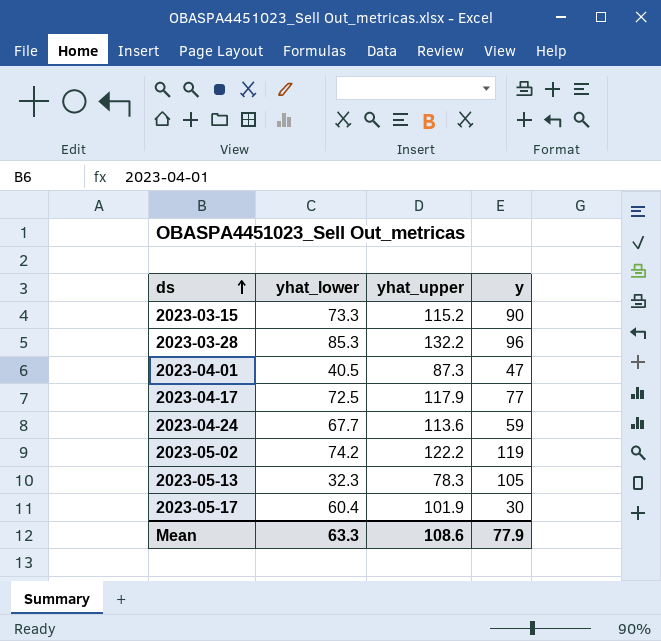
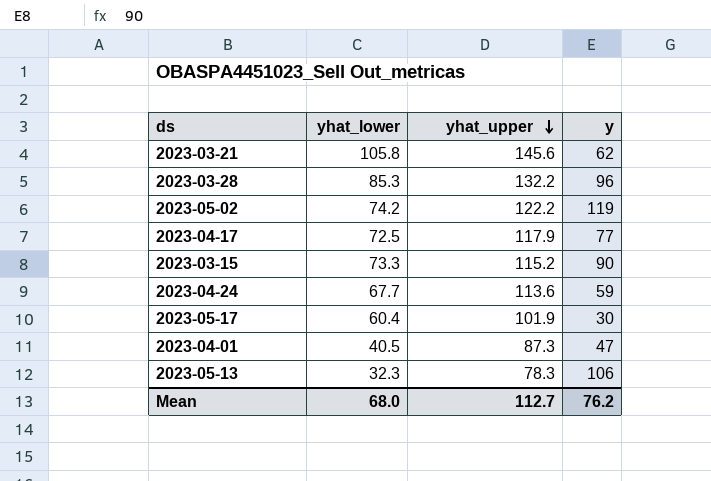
row order: ds ascending -> yhat_upper descending
row 2023-03-21: none -> 105.8 | 145.6 | 62
2023-05-13 | y: 105 -> 106
Mean | yhat_lower: 63.3 -> 68.0
Mean | yhat_upper: 108.6 -> 112.7
Mean | y: 77.9 -> 76.2

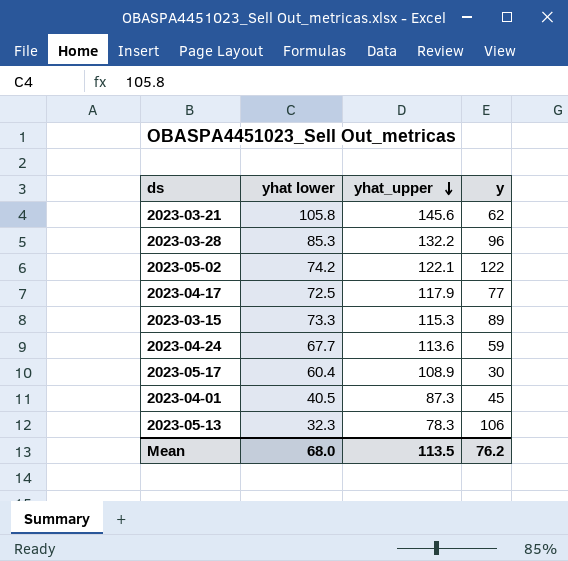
column name: yhat_lower -> yhat lower
2023-05-02 | yhat_upper: 122.2 -> 122.1
2023-05-02 | y: 119 -> 122
2023-03-15 | yhat_upper: 115.2 -> 115.3
2023-03-15 | y: 90 -> 89
2023-05-17 | yhat_upper: 101.9 -> 108.9
2023-04-01 | y: 47 -> 45
Mean | yhat_upper: 112.7 -> 113.5

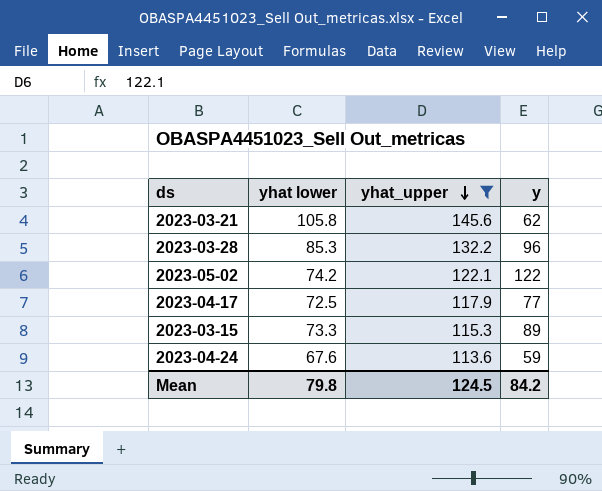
filter: none -> yhat_upper >= 113.6
2023-04-24 | yhat lower: 67.7 -> 67.6
Mean | yhat lower: 68.0 -> 79.8
Mean | yhat_upper: 113.5 -> 124.5
Mean | y: 76.2 -> 84.2

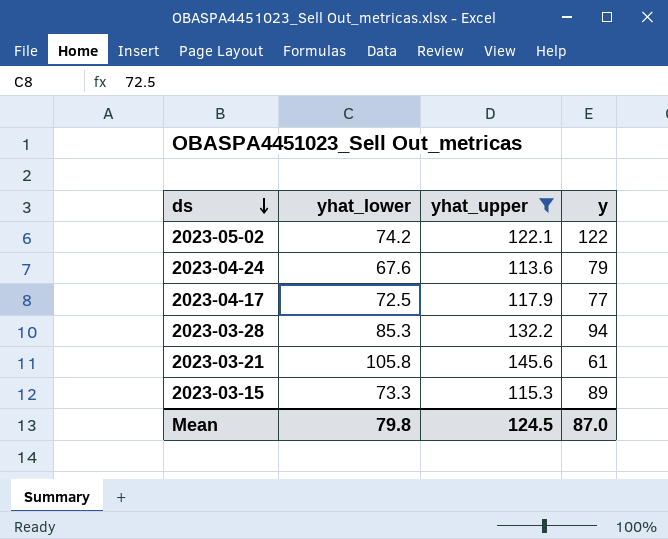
row order: yhat_upper descending -> ds descending
column name: yhat lower -> yhat_lower
2023-04-24 | y: 59 -> 79
2023-03-28 | y: 96 -> 94
2023-03-21 | y: 62 -> 61
Mean | y: 84.2 -> 87.0

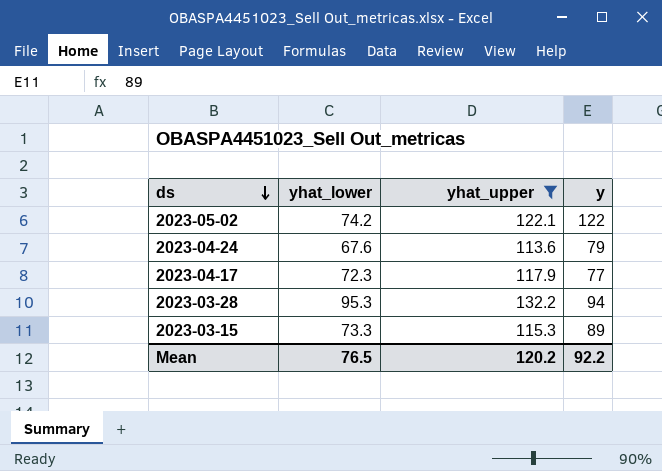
row 2023-03-21: 105.8 | 145.6 | 61 -> none
2023-04-17 | yhat_lower: 72.5 -> 72.3
2023-03-28 | yhat_lower: 85.3 -> 95.3
Mean | yhat_lower: 79.8 -> 76.5
Mean | yhat_upper: 124.5 -> 120.2
Mean | y: 87.0 -> 92.2

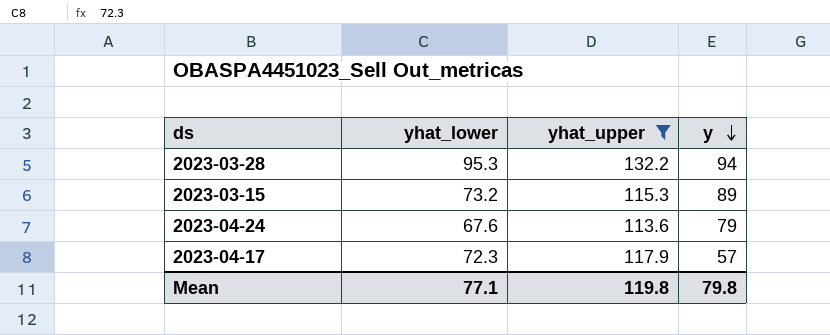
row order: ds descending -> y descending
row 2023-05-02: 74.2 | 122.1 | 122 -> none
2023-03-15 | yhat_lower: 73.3 -> 73.2
2023-04-17 | y: 77 -> 57
Mean | yhat_lower: 76.5 -> 77.1
Mean | yhat_upper: 120.2 -> 119.8
Mean | y: 92.2 -> 79.8

